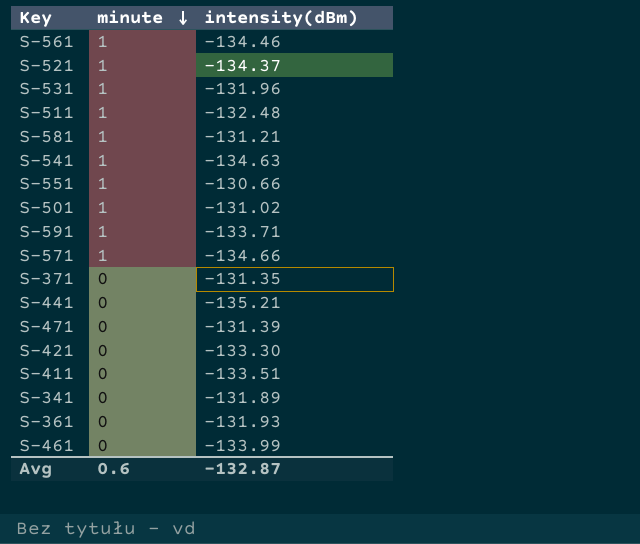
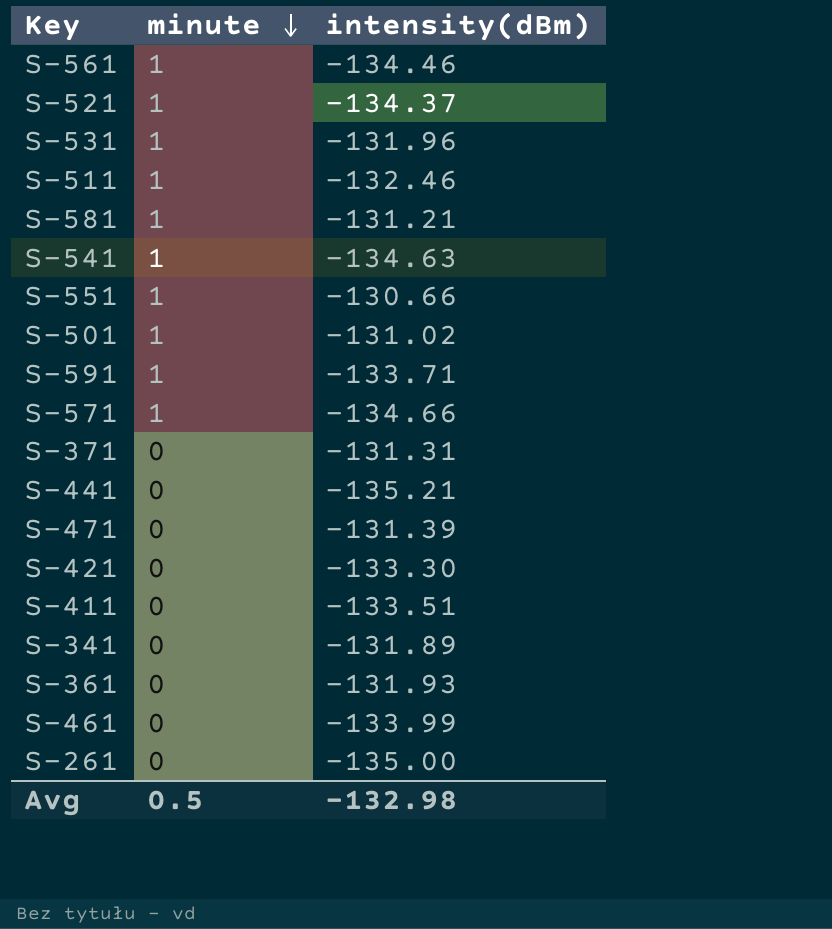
S-511 | intensity(dBm): -132.48 -> -132.46
S-371 | intensity(dBm): -131.35 -> -131.31
row S-261: none -> 0 | -135.00
Avg | minute: 0.6 -> 0.5
Avg | intensity(dBm): -132.87 -> -132.98

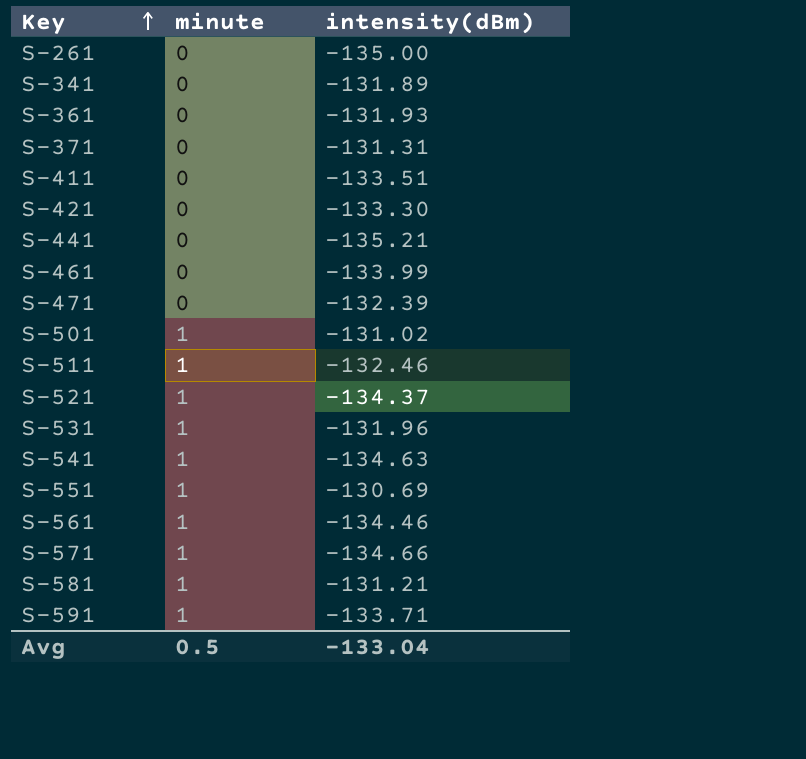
row order: minute descending -> Key ascending
S-471 | intensity(dBm): -131.39 -> -132.39
S-551 | intensity(dBm): -130.66 -> -130.69
Avg | intensity(dBm): -132.98 -> -133.04

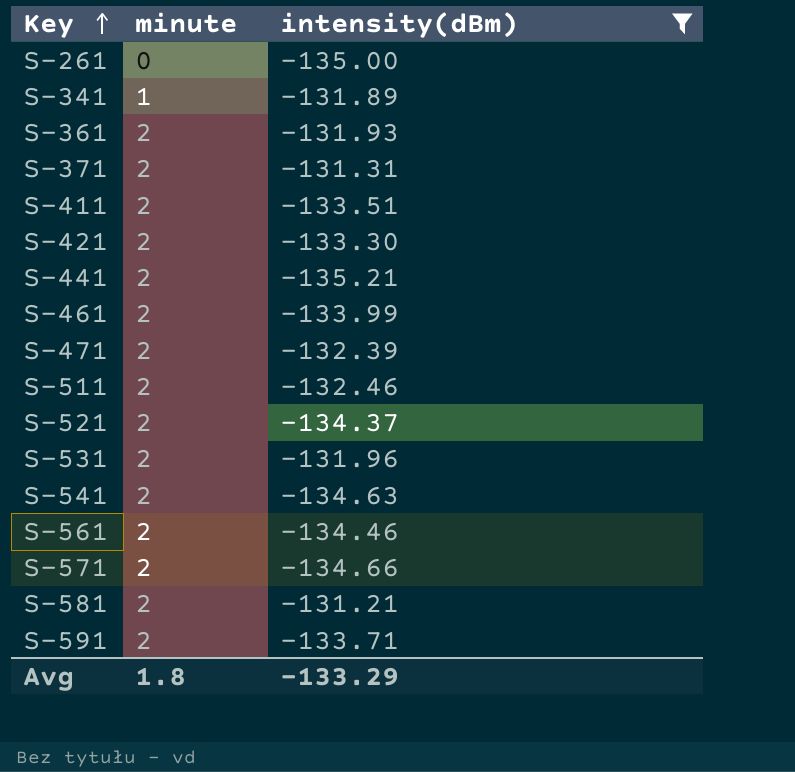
filter: none -> intensity(dBm) <= -131.21
S-341 | minute: 0 -> 1
S-361 | minute: 0 -> 2
S-371 | minute: 0 -> 2
S-411 | minute: 0 -> 2
S-421 | minute: 0 -> 2
S-441 | minute: 0 -> 2
S-461 | minute: 0 -> 2
S-471 | minute: 0 -> 2
S-511 | minute: 1 -> 2
S-521 | minute: 1 -> 2
S-531 | minute: 1 -> 2
S-541 | minute: 1 -> 2
S-561 | minute: 1 -> 2
S-571 | minute: 1 -> 2
S-581 | minute: 1 -> 2
S-591 | minute: 1 -> 2
Avg | minute: 0.5 -> 1.8
Avg | intensity(dBm): -133.04 -> -133.29

